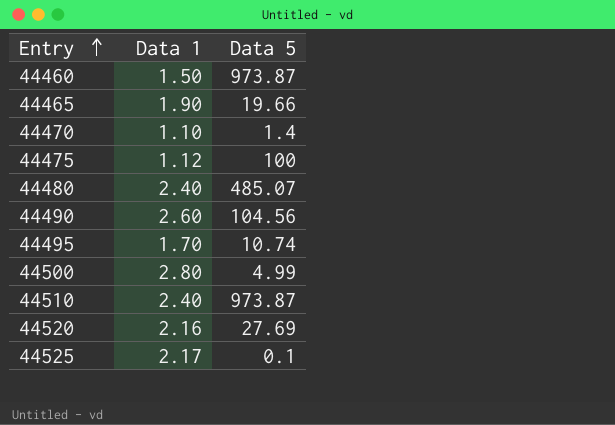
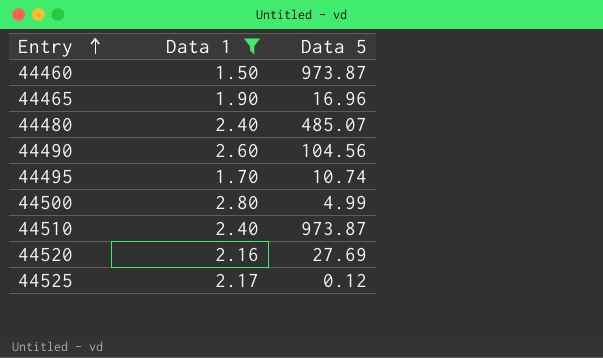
filter: none -> Data 1 >= 1.50
44465 | Data 5: 19.66 -> 16.96
44525 | Data 5: 0.1 -> 0.12

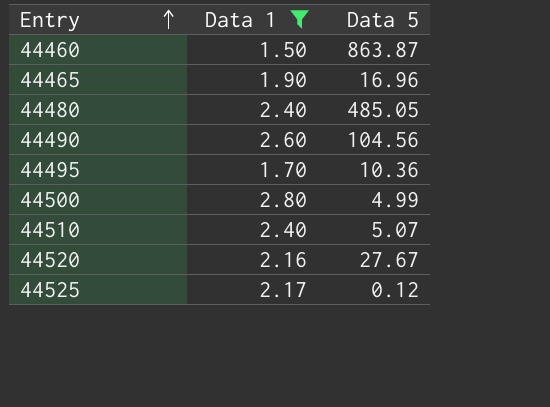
44460 | Data 5: 973.87 -> 863.87
44480 | Data 5: 485.07 -> 485.05
44495 | Data 5: 10.74 -> 10.36
44510 | Data 5: 973.87 -> 5.07
44520 | Data 5: 27.69 -> 27.67

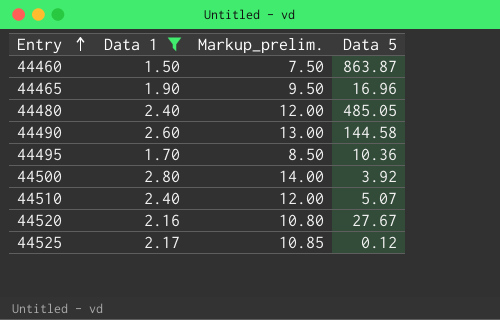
column Markup_prelim. | formula: none -> [Data 1] * 5
44490 | Data 5: 104.56 -> 144.58
44500 | Data 5: 4.99 -> 3.92

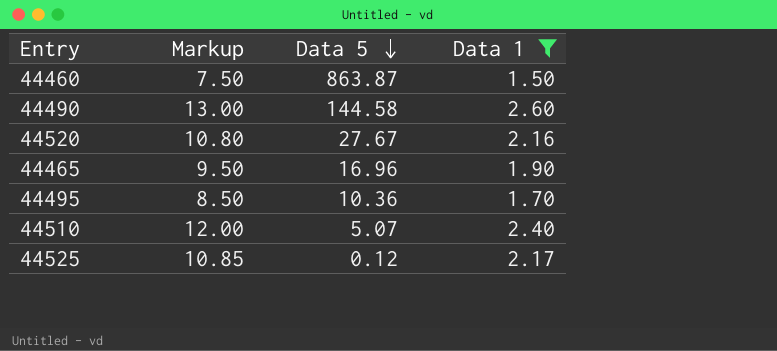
row order: Entry ascending -> Data 5 descending
column name: Markup_prelim. -> Markup
column Data 1 | position: 2 -> 4
row 44480: 2.40 | 12.00 | 485.05 -> none
row 44500: 2.80 | 14.00 | 3.92 -> none

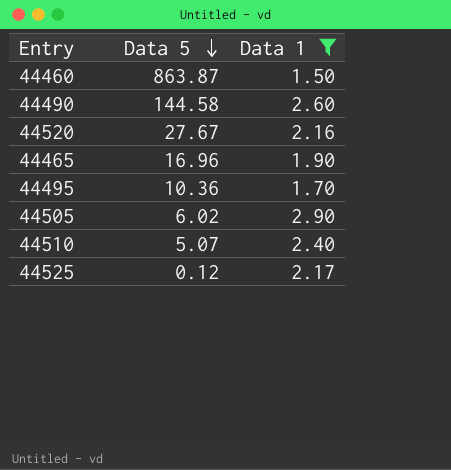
column Markup | formula: [Data 1] * 5 -> none
row 44505: none -> 6.02 | 2.90

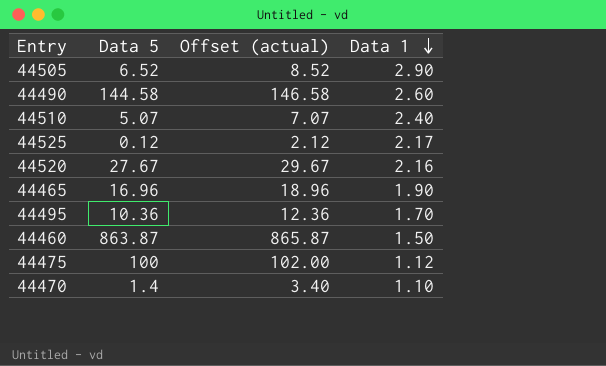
filter: Data 1 >= 1.50 -> none
row order: Data 5 descending -> Data 1 descending
column Offset (actual) | formula: none -> [Data 5] + 2
44505 | Data 5: 6.02 -> 6.52

